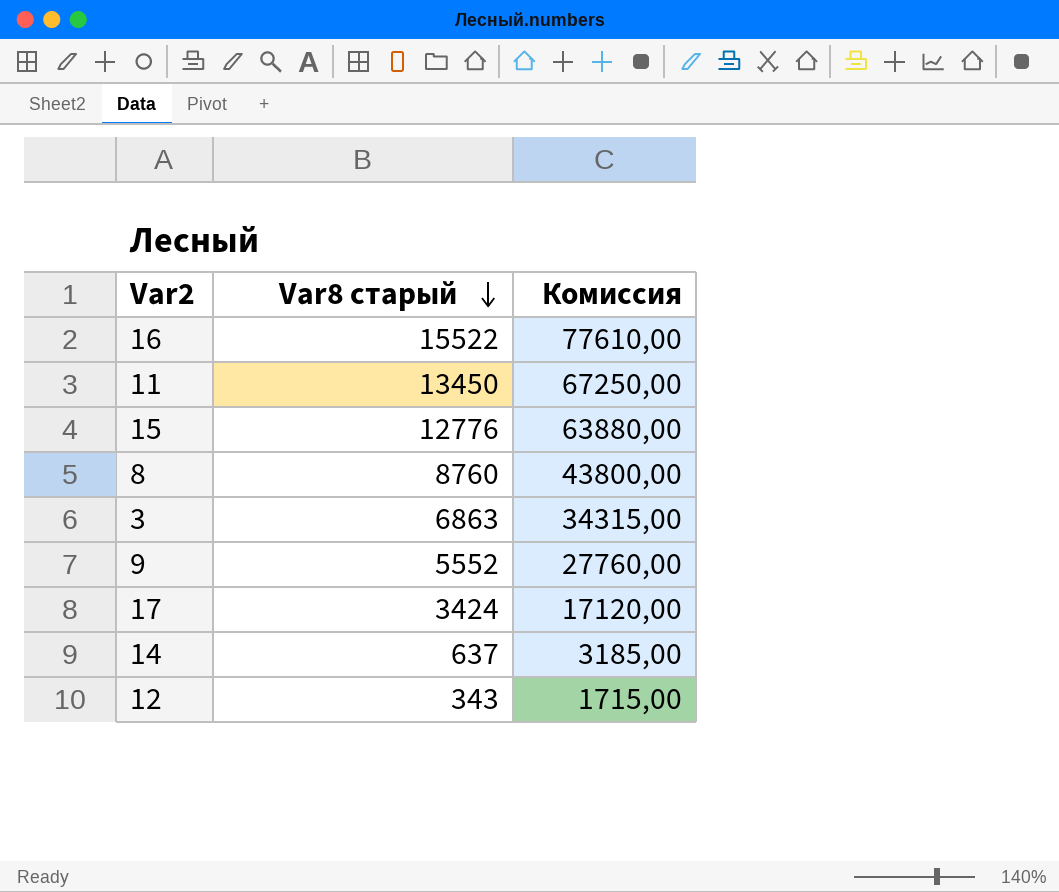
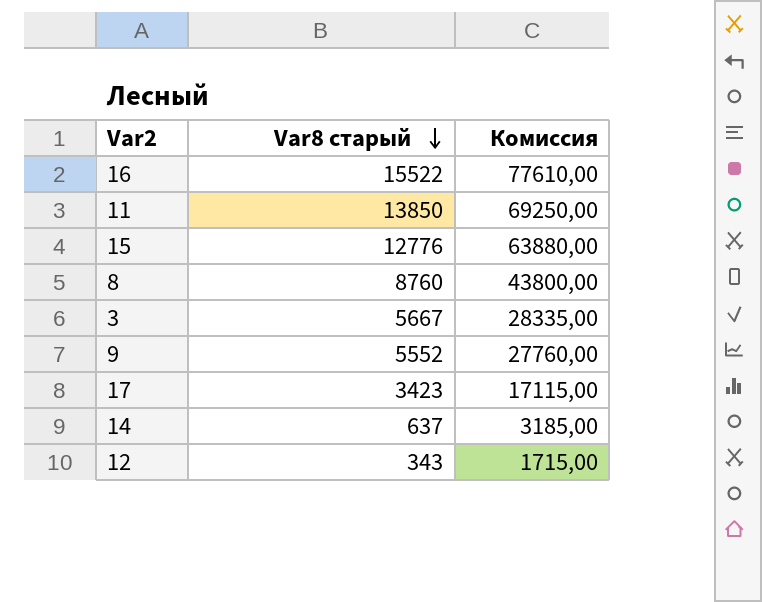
11 | Var8 старый: 13450 -> 13850
11 | Комиссия: 67250,00 -> 69250,00
3 | Var8 старый: 6863 -> 5667
3 | Комиссия: 34315,00 -> 28335,00
17 | Var8 старый: 3424 -> 3423
17 | Комиссия: 17120,00 -> 17115,00

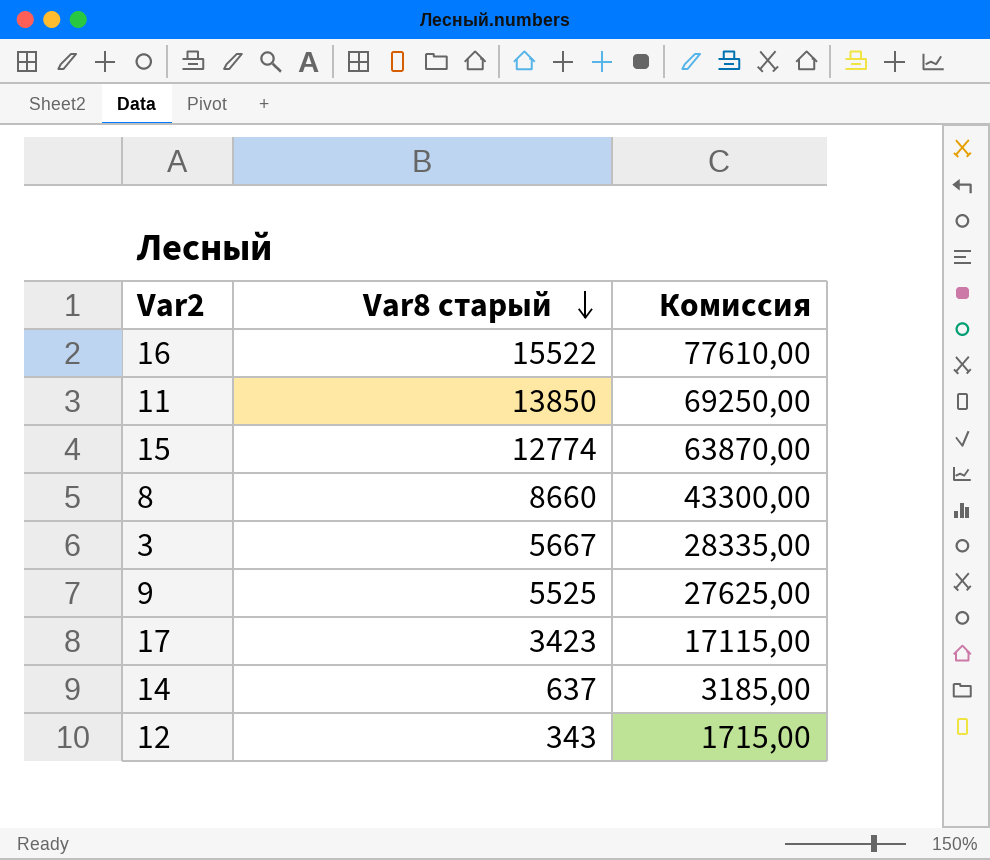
15 | Var8 старый: 12776 -> 12774
15 | Комиссия: 63880,00 -> 63870,00
8 | Var8 старый: 8760 -> 8660
8 | Комиссия: 43800,00 -> 43300,00
9 | Var8 старый: 5552 -> 5525
9 | Комиссия: 27760,00 -> 27625,00

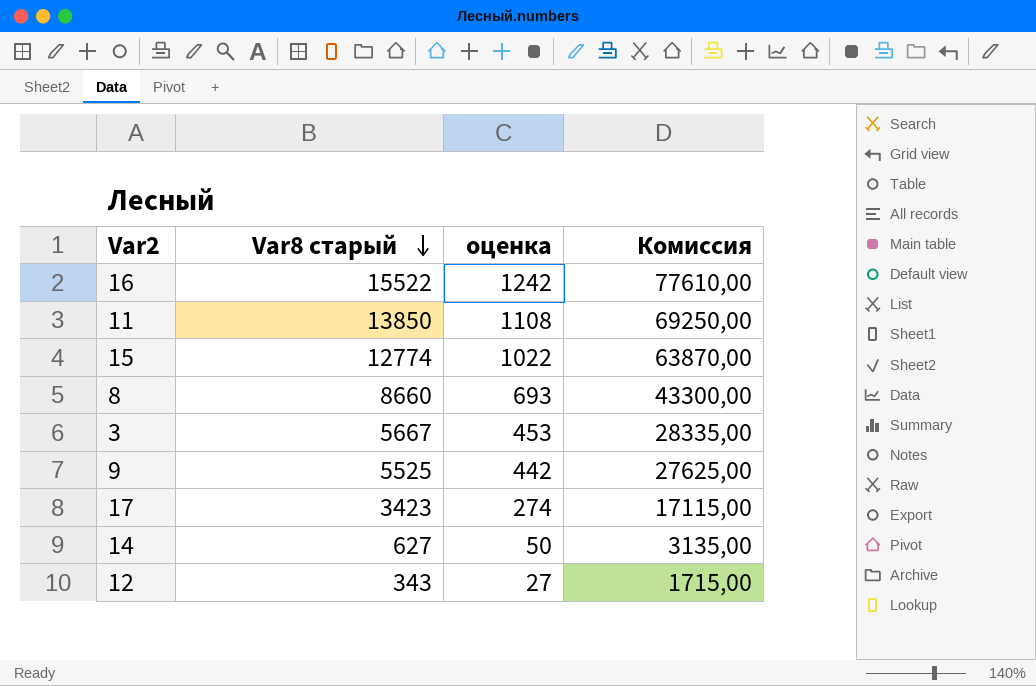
column оценка | formula: none -> [Var8 старый] * 0,08
14 | Var8 старый: 637 -> 627
14 | Комиссия: 3185,00 -> 3135,00

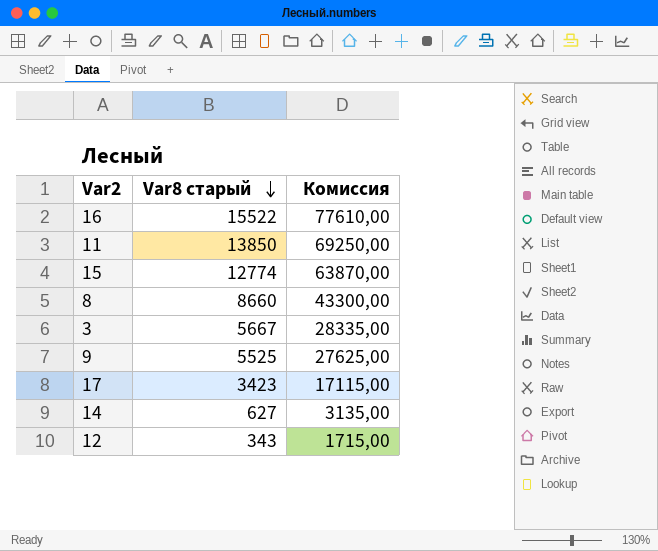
column оценка | formula: [Var8 старый] * 0,08 -> none

